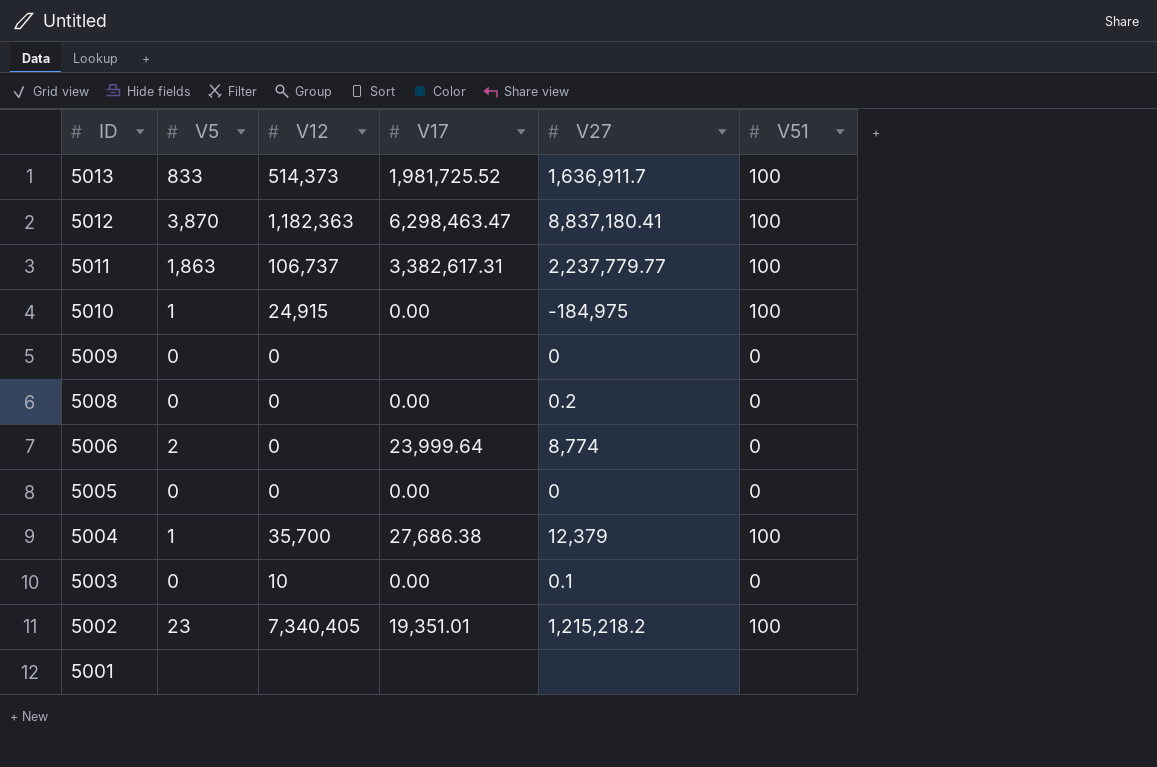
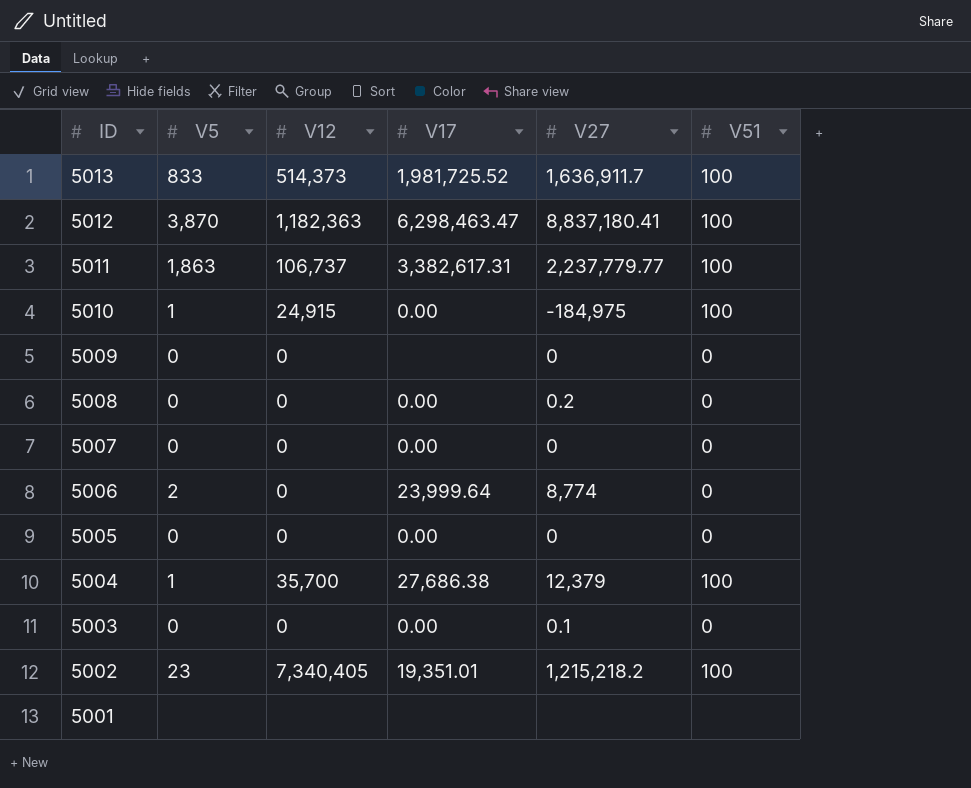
row 5007: none -> 0 | 0 | 0.00 | 0 | 0
5003 | V12: 10 -> 0

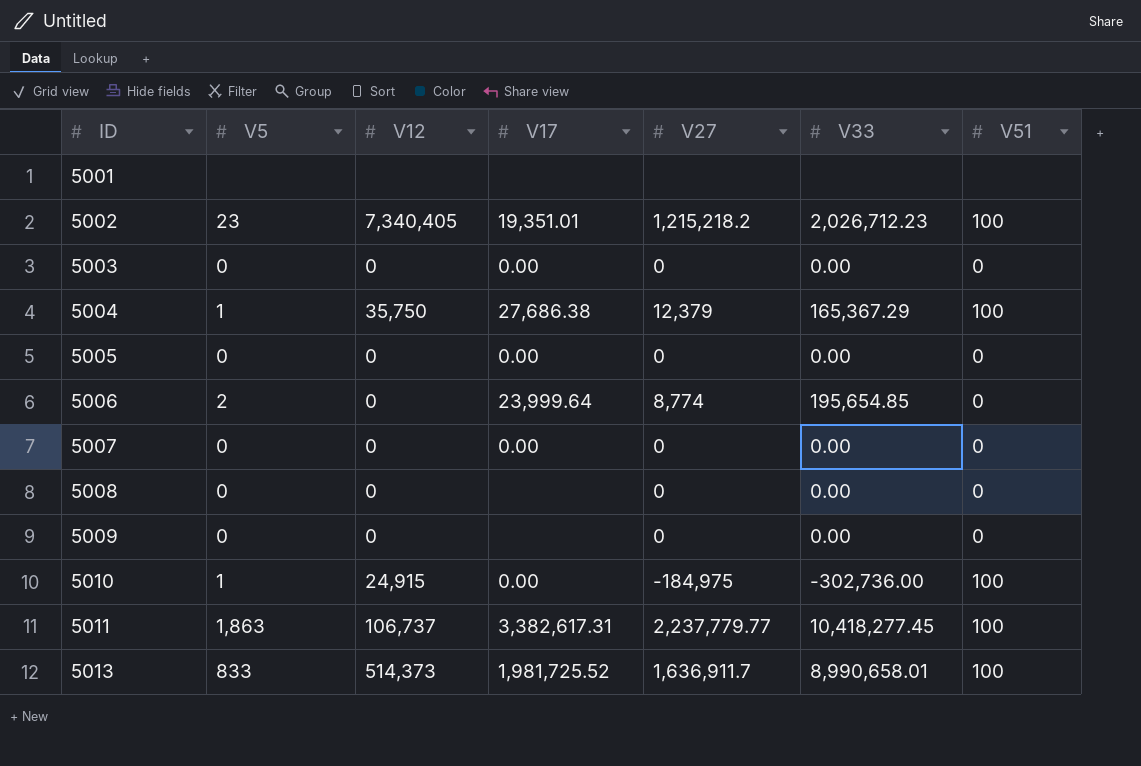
row order: ID descending -> ID ascending
column V33 | position: none -> 6
row 5012: 3,870 | 1,182,363 | 6,298,463.47 | 8,837,180.41 | 100 -> none
5003 | V27: 0.1 -> 0
5004 | V12: 35,700 -> 35,750
5008 | V17: 0.00 -> none
5008 | V27: 0.2 -> 0

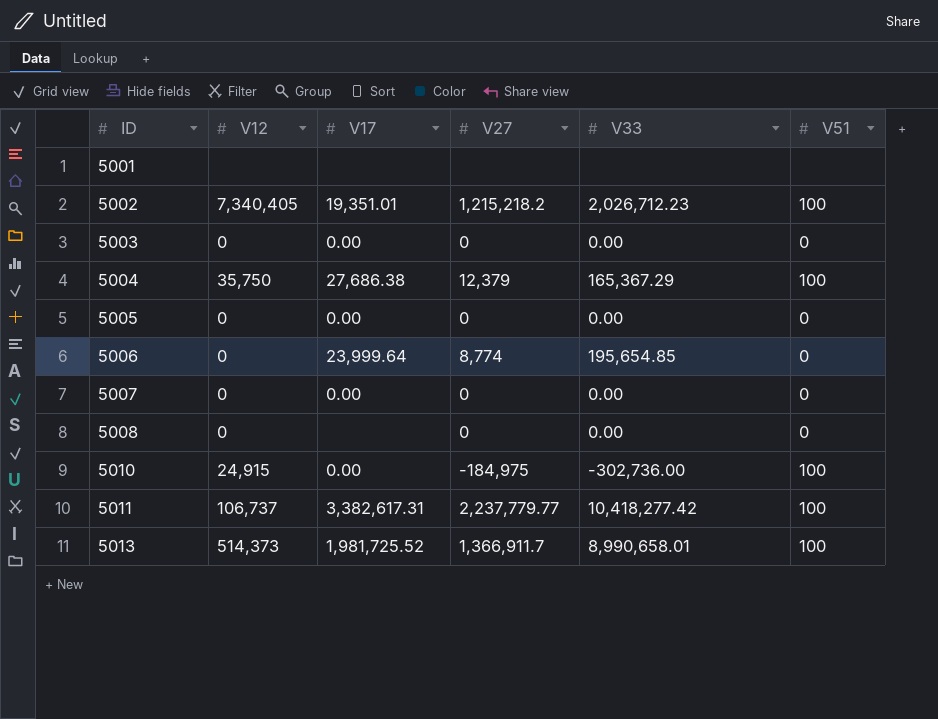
column V5 | position: 2 -> none
row 5009: 0 | 0 | none | 0 | 0.00 | 0 -> none
5011 | V33: 10,418,277.45 -> 10,418,277.42
5013 | V27: 1,636,911.7 -> 1,366,911.7

